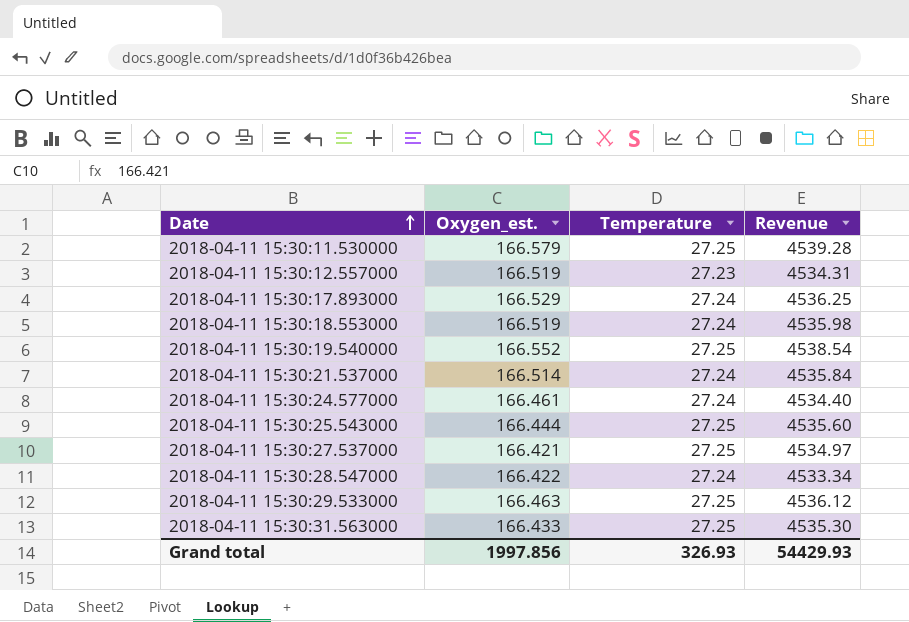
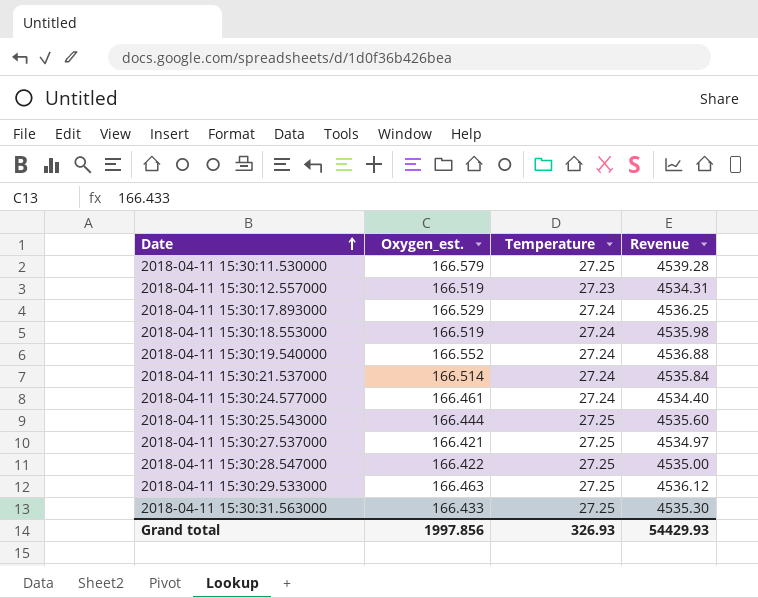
2018-04-11 15:30:19.540000 | Temperature: 27.25 -> 27.24
2018-04-11 15:30:19.540000 | Revenue: 4538.54 -> 4536.88
2018-04-11 15:30:28.547000 | Temperature: 27.24 -> 27.25
2018-04-11 15:30:28.547000 | Revenue: 4533.34 -> 4535.00

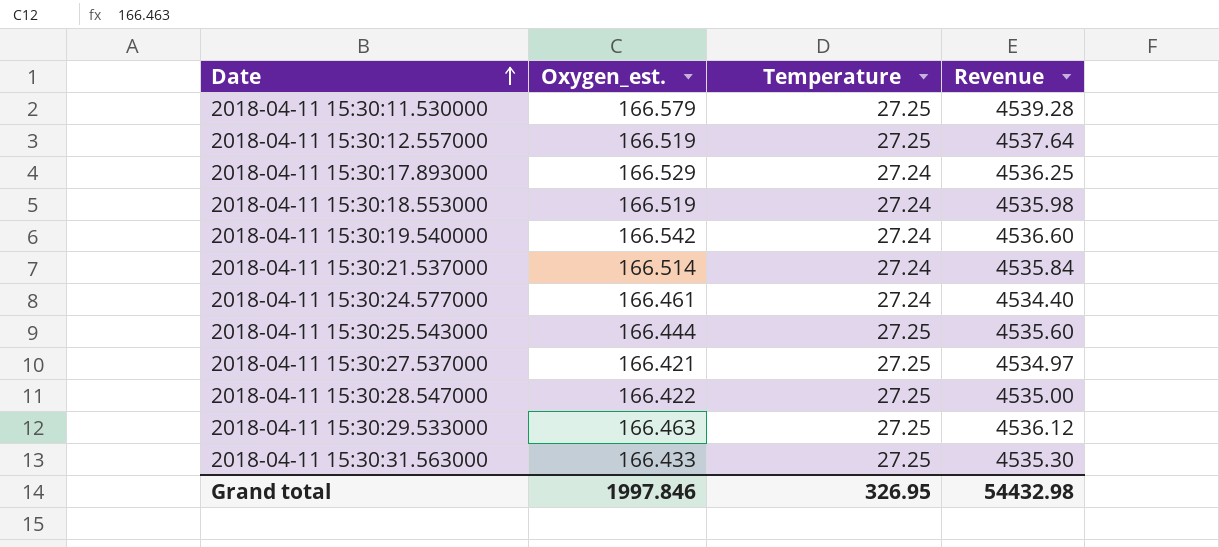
2018-04-11 15:30:12.557000 | Temperature: 27.23 -> 27.25
2018-04-11 15:30:12.557000 | Revenue: 4534.31 -> 4537.64
2018-04-11 15:30:19.540000 | Oxygen_est.: 166.552 -> 166.542
2018-04-11 15:30:19.540000 | Revenue: 4536.88 -> 4536.60
Grand total | Oxygen_est.: 1997.856 -> 1997.846
Grand total | Temperature: 326.93 -> 326.95
Grand total | Revenue: 54429.93 -> 54432.98

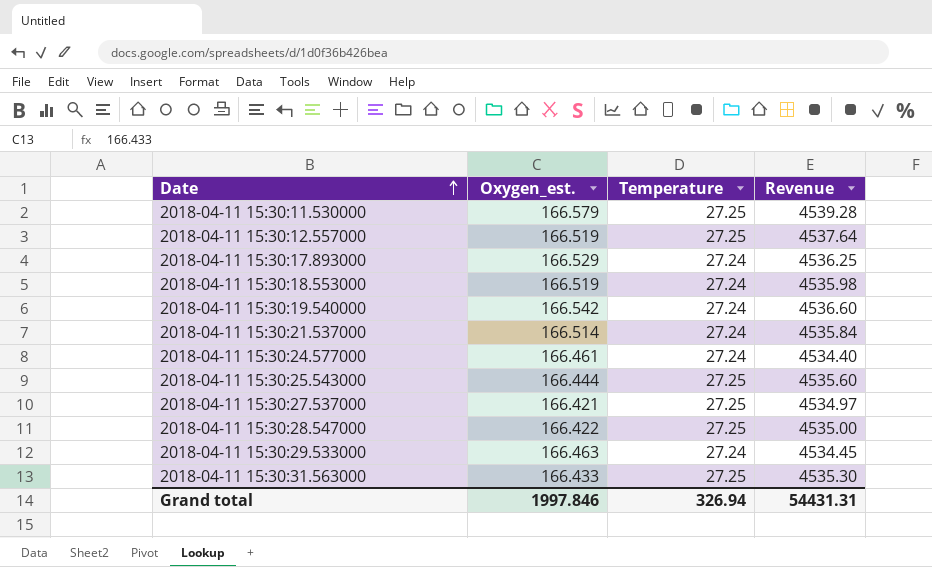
2018-04-11 15:30:29.533000 | Temperature: 27.25 -> 27.24
2018-04-11 15:30:29.533000 | Revenue: 4536.12 -> 4534.45
Grand total | Temperature: 326.95 -> 326.94
Grand total | Revenue: 54432.98 -> 54431.31

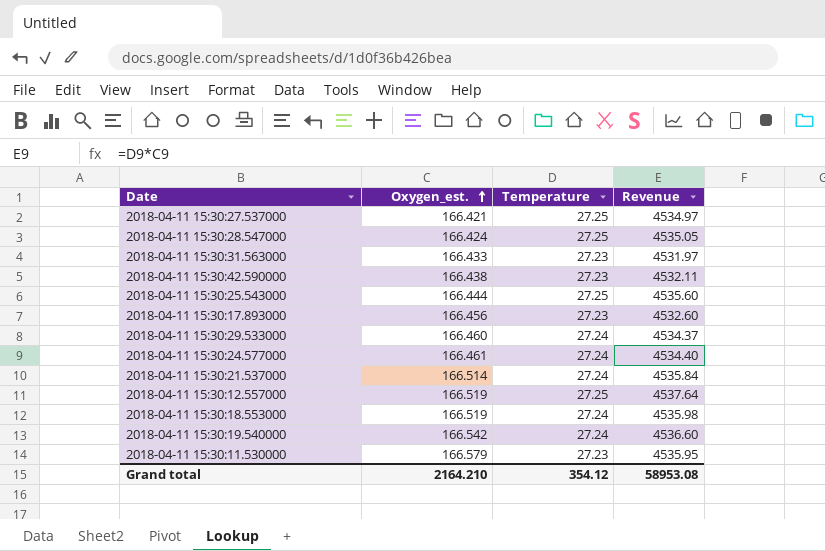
row order: Date ascending -> Oxygen_est. ascending
2018-04-11 15:30:28.547000 | Oxygen_est.: 166.422 -> 166.424
2018-04-11 15:30:28.547000 | Revenue: 4535.00 -> 4535.05
2018-04-11 15:30:31.563000 | Temperature: 27.25 -> 27.23
2018-04-11 15:30:31.563000 | Revenue: 4535.30 -> 4531.97
row 2018-04-11 15:30:42.590000: none -> 166.438 | 27.23 | 4532.11
2018-04-11 15:30:17.893000 | Oxygen_est.: 166.529 -> 166.456
2018-04-11 15:30:17.893000 | Temperature: 27.24 -> 27.23
2018-04-11 15:30:17.893000 | Revenue: 4536.25 -> 4532.60
2018-04-11 15:30:29.533000 | Oxygen_est.: 166.463 -> 166.460
2018-04-11 15:30:29.533000 | Revenue: 4534.45 -> 4534.37
2018-04-11 15:30:11.530000 | Temperature: 27.25 -> 27.23
2018-04-11 15:30:11.530000 | Revenue: 4539.28 -> 4535.95
Grand total | Oxygen_est.: 1997.846 -> 2164.210
Grand total | Temperature: 326.94 -> 354.12
Grand total | Revenue: 54431.31 -> 58953.08

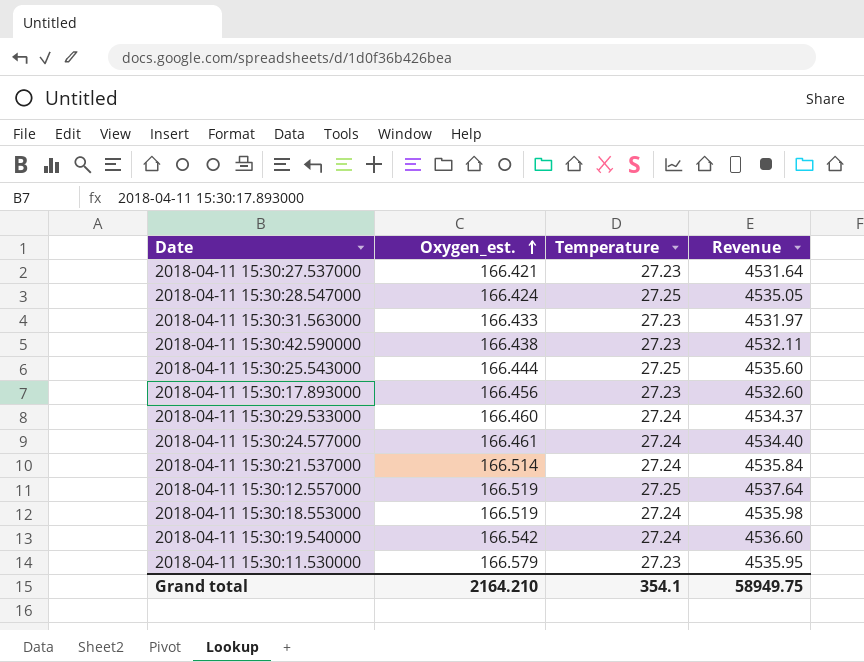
2018-04-11 15:30:27.537000 | Temperature: 27.25 -> 27.23
2018-04-11 15:30:27.537000 | Revenue: 4534.97 -> 4531.64
Grand total | Temperature: 354.12 -> 354.1
Grand total | Revenue: 58953.08 -> 58949.75

